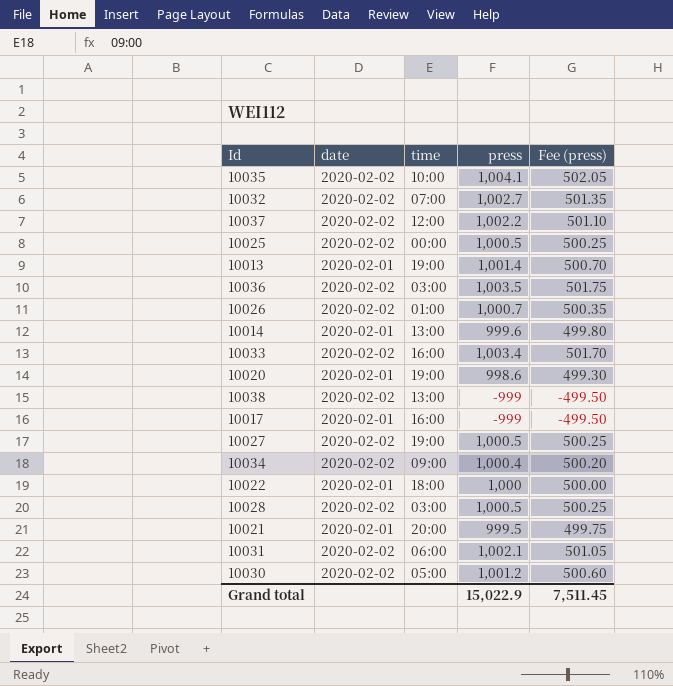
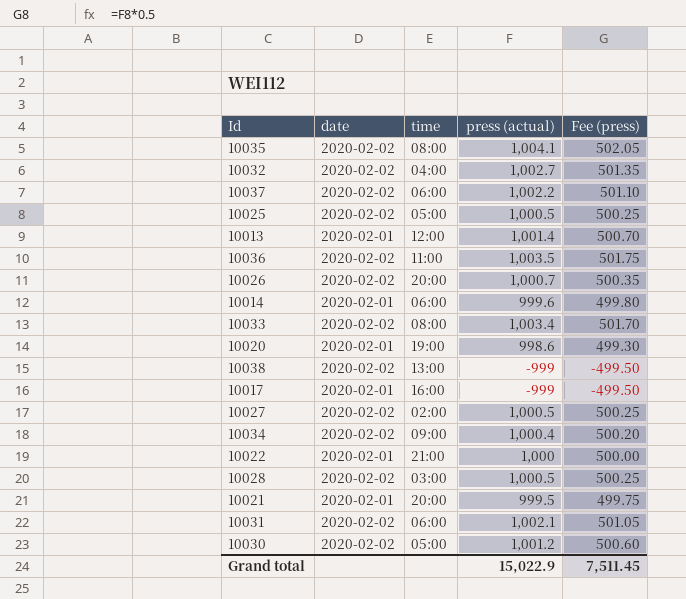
column name: press -> press (actual)
10035 | time: 10:00 -> 08:00
10032 | time: 07:00 -> 04:00
10037 | time: 12:00 -> 06:00
10025 | time: 00:00 -> 05:00
10013 | time: 19:00 -> 12:00
10036 | time: 03:00 -> 11:00
10026 | time: 01:00 -> 20:00
10014 | time: 13:00 -> 06:00
10033 | time: 16:00 -> 08:00
10027 | time: 19:00 -> 02:00
10022 | time: 18:00 -> 21:00

